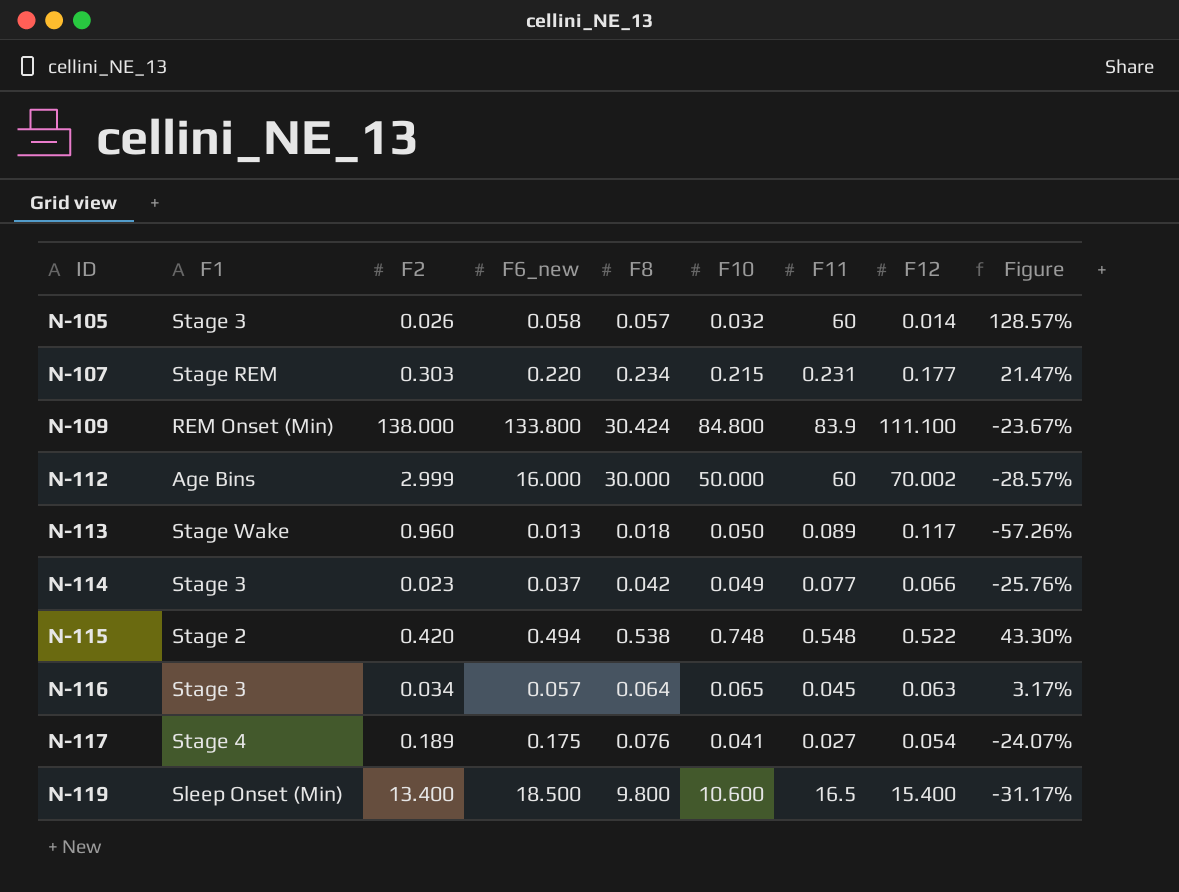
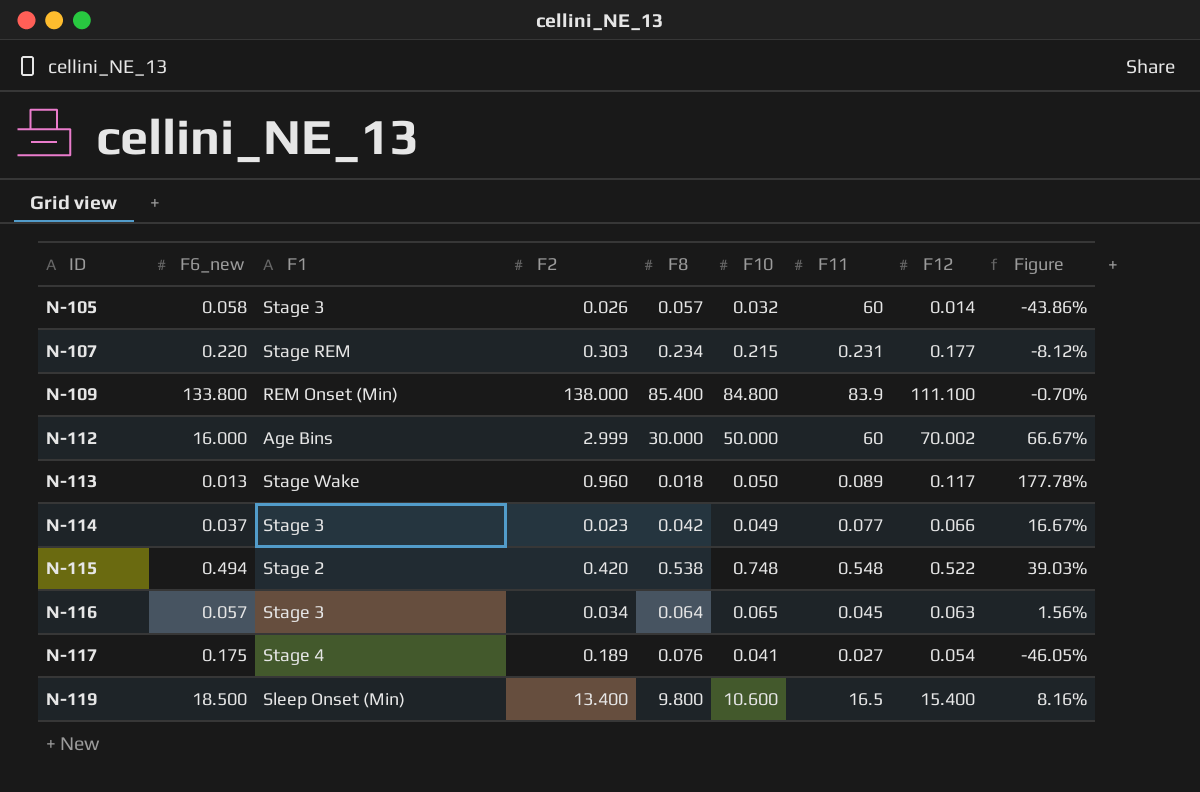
column F6_new | position: 4 -> 2
column Figure | formula: ([F10] - [F12]) / [F12] -> ([F10] - [F8]) / [F8]
N-109 | F8: 30.424 -> 85.400

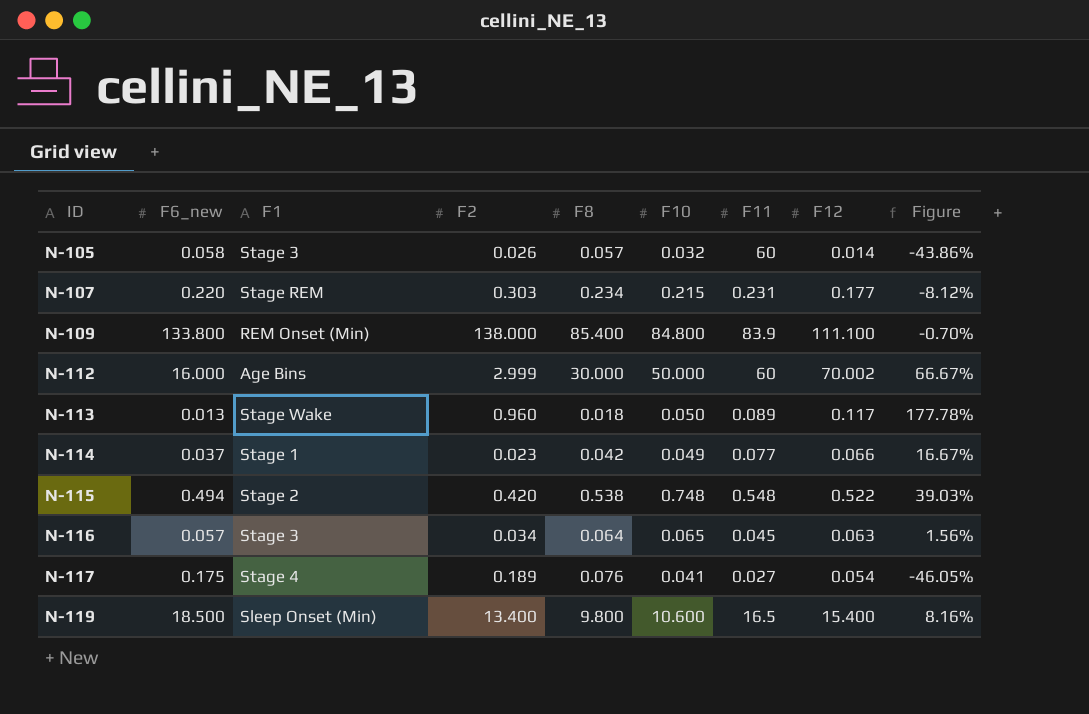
N-114 | F1: Stage 3 -> Stage 1

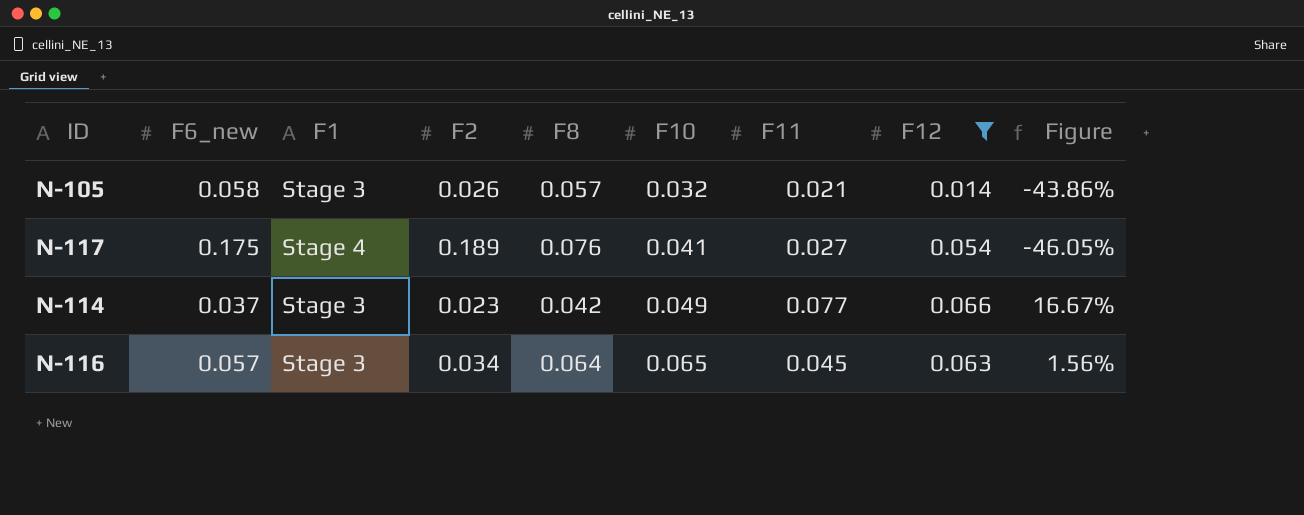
filter: none -> F12 <= 0.066
row order: ID ascending -> F10 ascending
N-105 | F11: 60 -> 0.021
N-114 | F1: Stage 1 -> Stage 3

